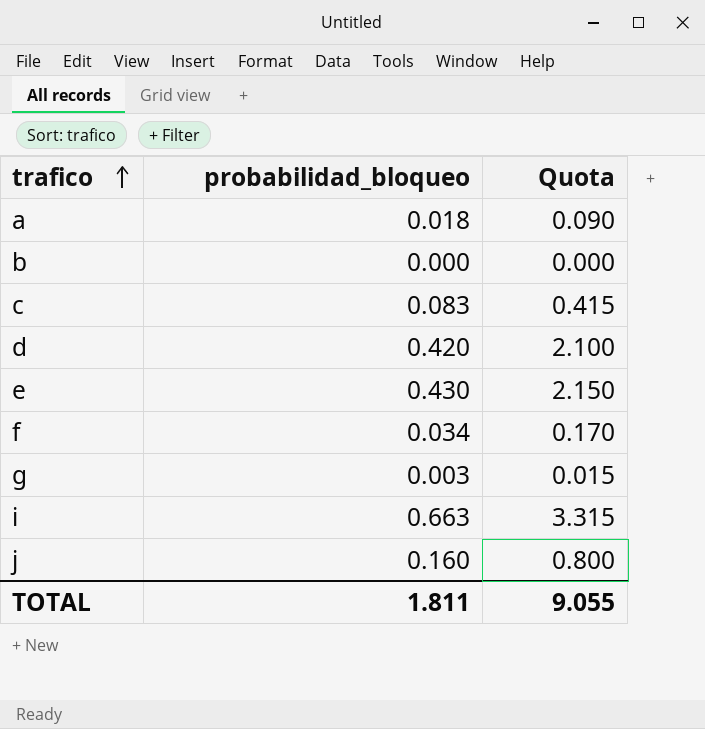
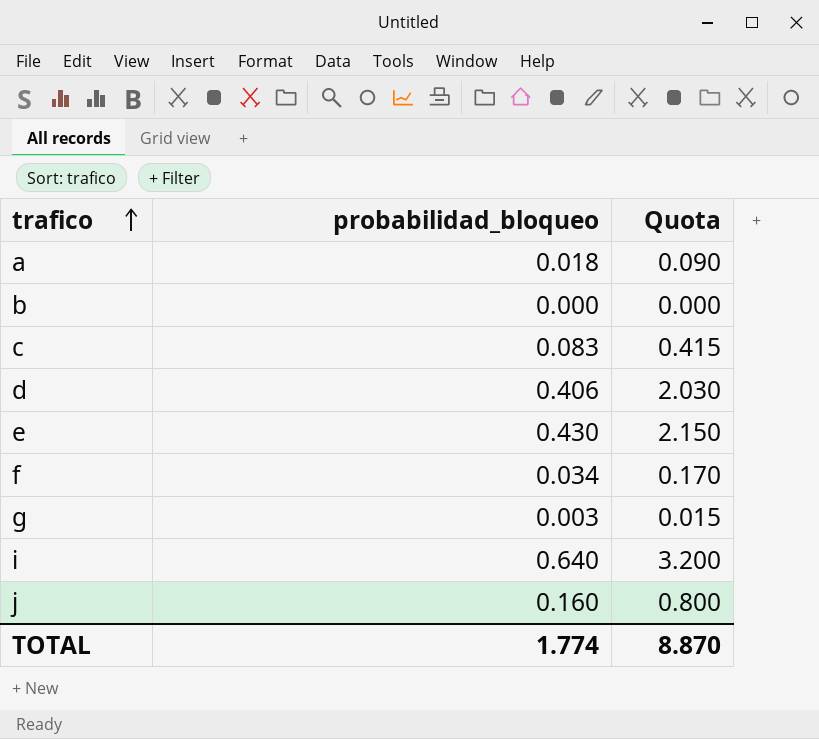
d | probabilidad_bloqueo: 0.420 -> 0.406
d | Quota: 2.100 -> 2.030
i | probabilidad_bloqueo: 0.663 -> 0.640
i | Quota: 3.315 -> 3.200
TOTAL | probabilidad_bloqueo: 1.811 -> 1.774
TOTAL | Quota: 9.055 -> 8.870

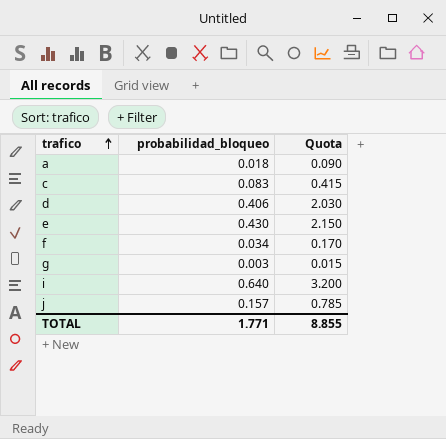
row b: 0.000 | 0.000 -> none
j | probabilidad_bloqueo: 0.160 -> 0.157
j | Quota: 0.800 -> 0.785
TOTAL | probabilidad_bloqueo: 1.774 -> 1.771
TOTAL | Quota: 8.870 -> 8.855

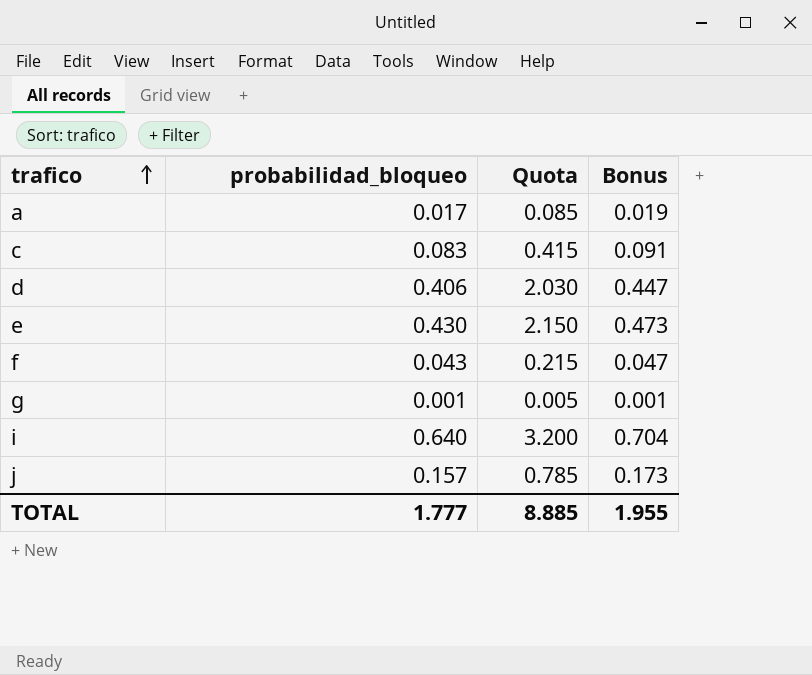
column Bonus | formula: none -> [probabilidad_bloqueo] * 1.1
a | probabilidad_bloqueo: 0.018 -> 0.017
a | Quota: 0.090 -> 0.085
f | probabilidad_bloqueo: 0.034 -> 0.043
f | Quota: 0.170 -> 0.215
g | probabilidad_bloqueo: 0.003 -> 0.001
g | Quota: 0.015 -> 0.005
TOTAL | probabilidad_bloqueo: 1.771 -> 1.777
TOTAL | Quota: 8.855 -> 8.885

